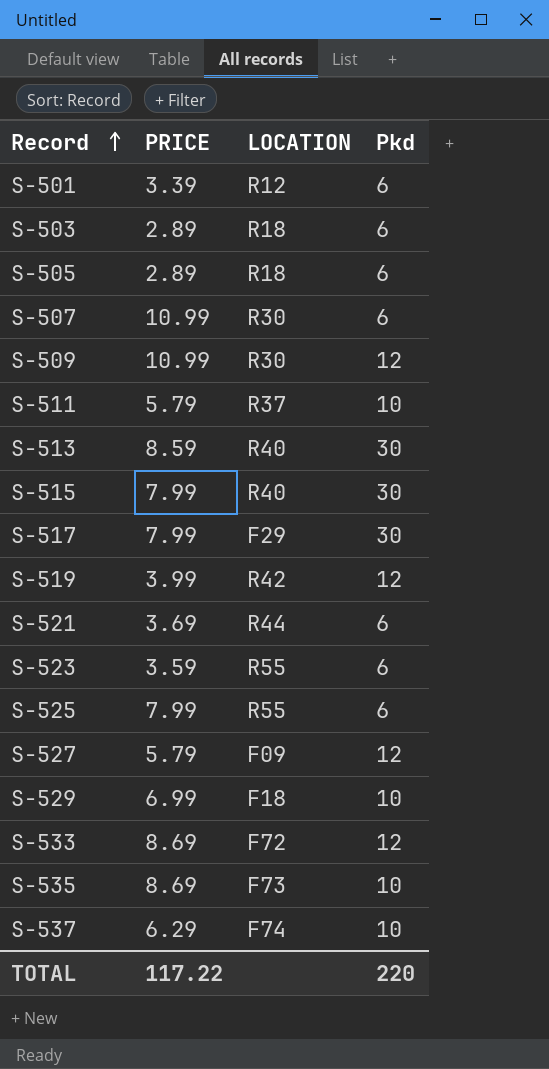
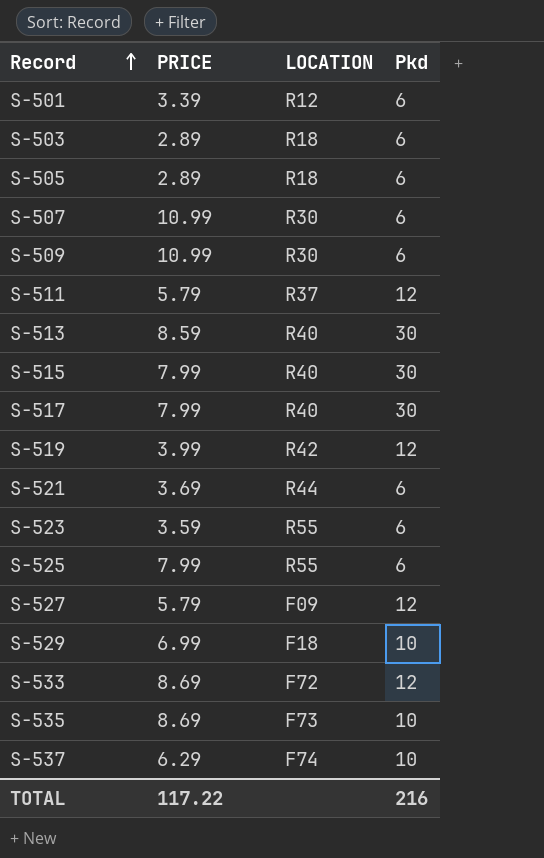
S-509 | Pkd: 12 -> 6
S-511 | Pkd: 10 -> 12
S-517 | LOCATION: F29 -> R40
TOTAL | Pkd: 220 -> 216

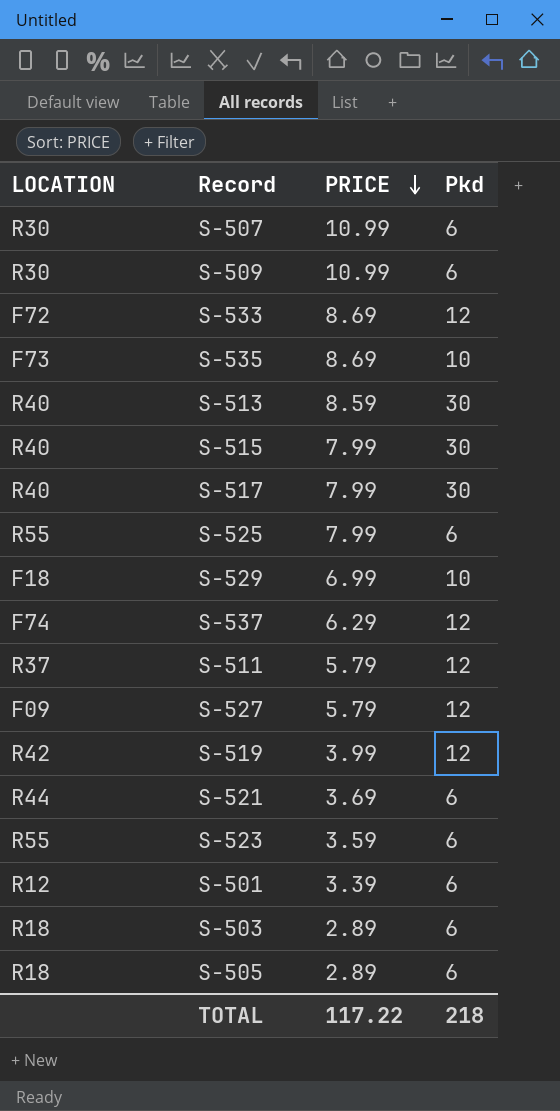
row order: Record ascending -> PRICE descending
column LOCATION | position: 3 -> 1
S-537 | Pkd: 10 -> 12
TOTAL | Pkd: 216 -> 218

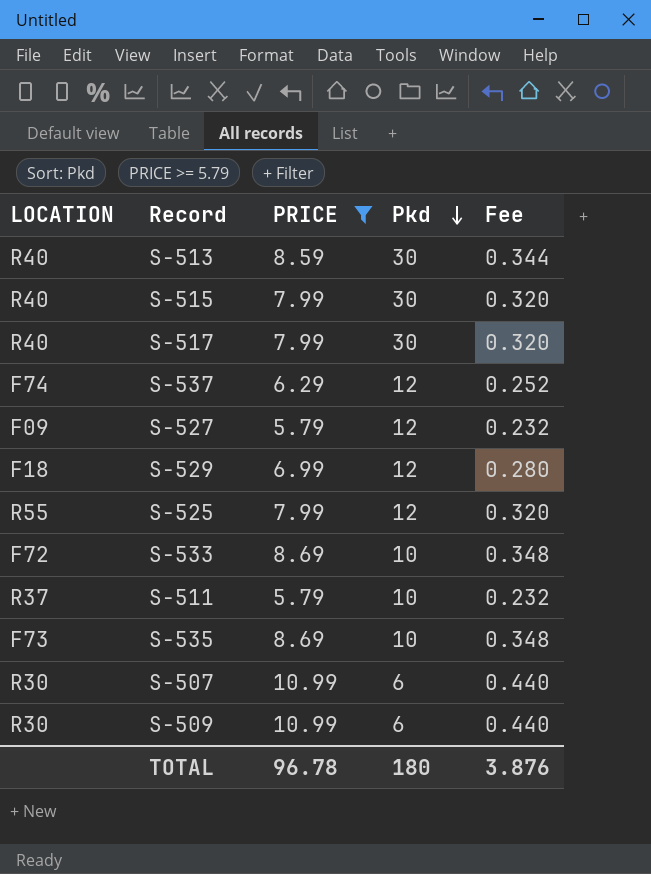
filter: none -> PRICE >= 5.79
row order: PRICE descending -> Pkd descending
column Fee | formula: none -> [PRICE] * 0.04
S-529 | Pkd: 10 -> 12
S-525 | Pkd: 6 -> 12
S-533 | Pkd: 12 -> 10
S-511 | Pkd: 12 -> 10
TOTAL | PRICE: 117.22 -> 96.78
TOTAL | Pkd: 218 -> 180

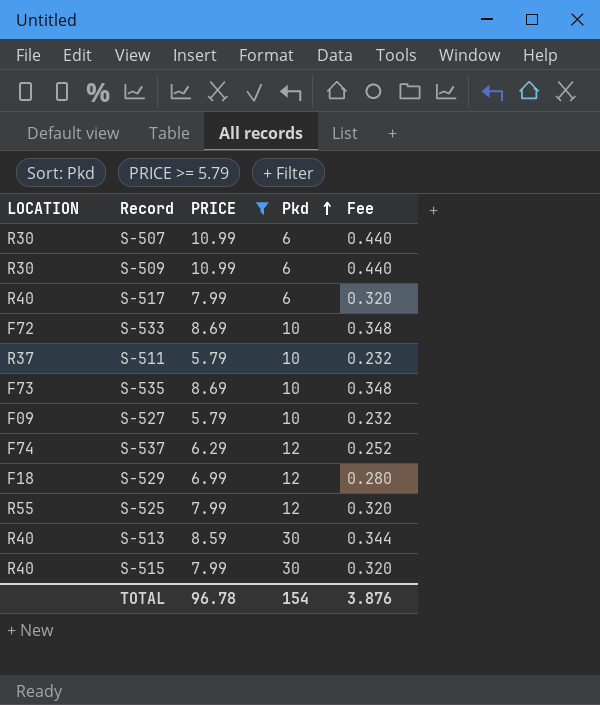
row order: Pkd descending -> Pkd ascending
S-517 | Pkd: 30 -> 6
S-527 | Pkd: 12 -> 10
TOTAL | Pkd: 180 -> 154

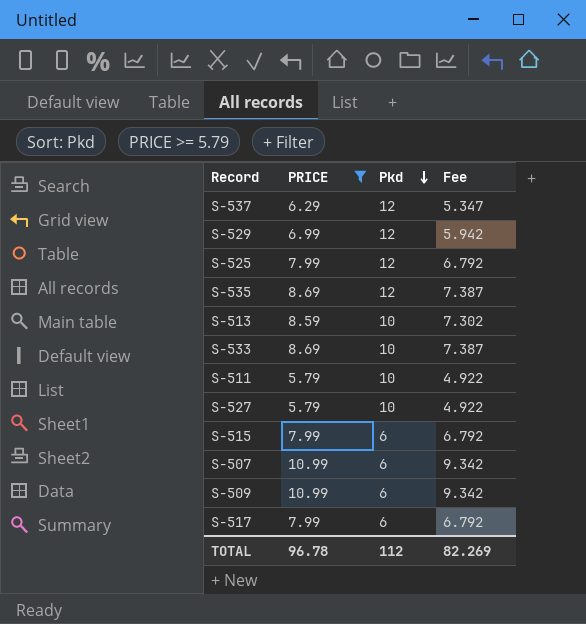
row order: Pkd ascending -> Pkd descending
column LOCATION | position: 1 -> none
column Fee | formula: [PRICE] * 0.04 -> [PRICE] * 0.85
S-535 | Pkd: 10 -> 12
S-513 | Pkd: 30 -> 10
S-515 | Pkd: 30 -> 6
TOTAL | Pkd: 154 -> 112
TOTAL | Fee: 3.876 -> 82.269

